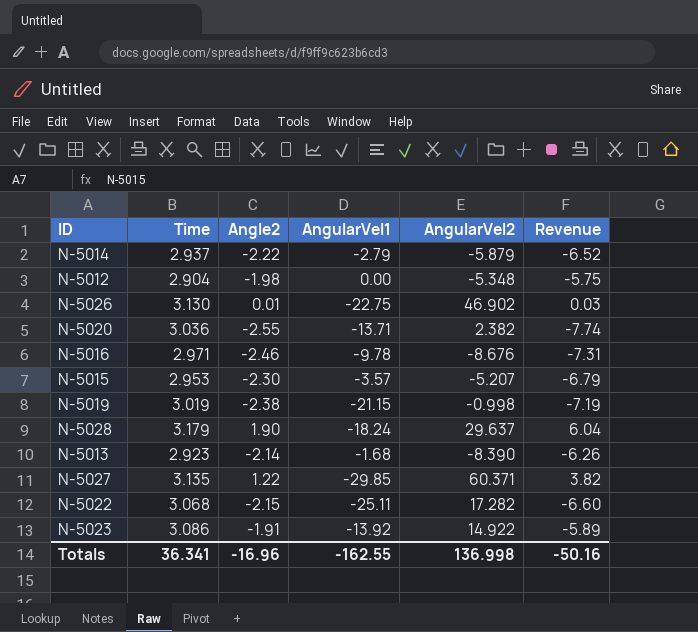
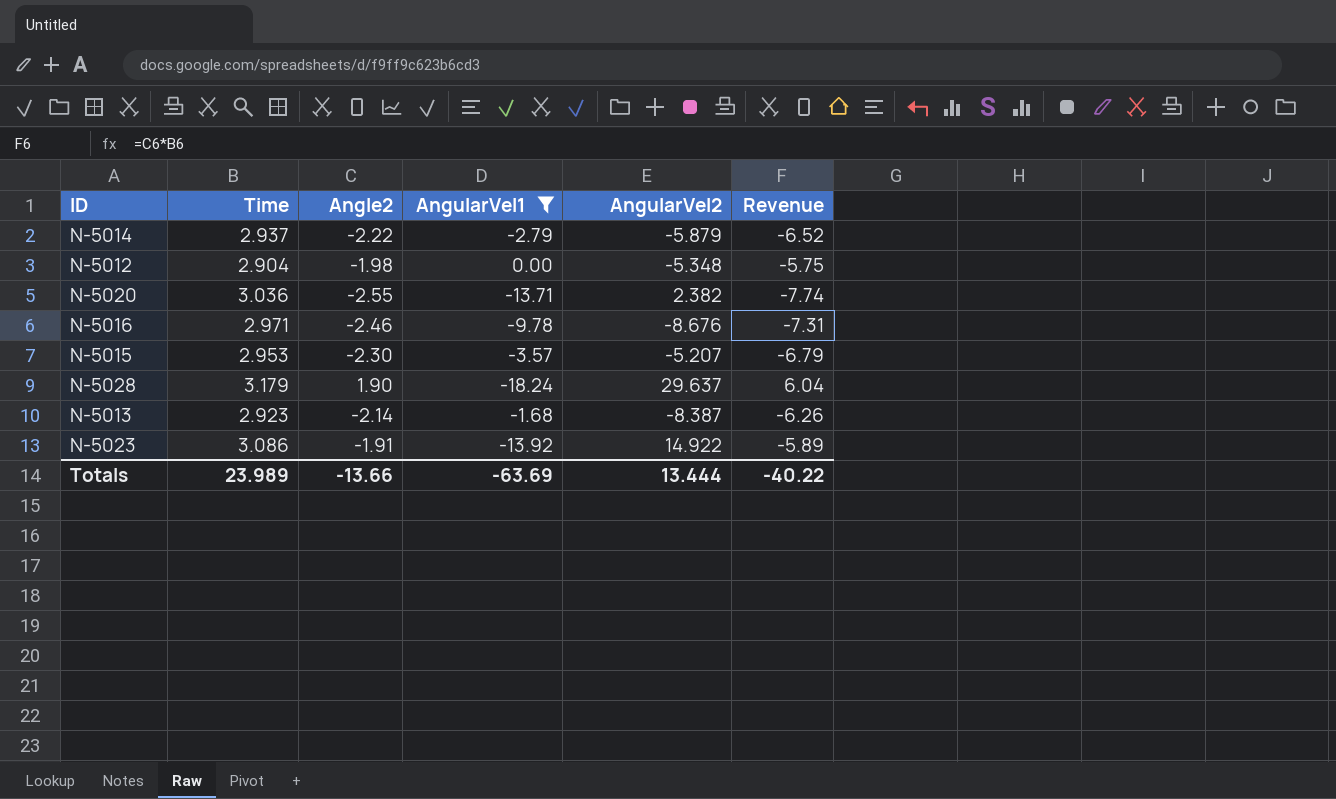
filter: none -> AngularVel1 >= -18.24
N-5013 | AngularVel2: -8.390 -> -8.387
Totals | Time: 36.341 -> 23.989
Totals | Angle2: -16.96 -> -13.66
Totals | AngularVel1: -162.55 -> -63.69
Totals | AngularVel2: 136.998 -> 13.444
Totals | Revenue: -50.16 -> -40.22

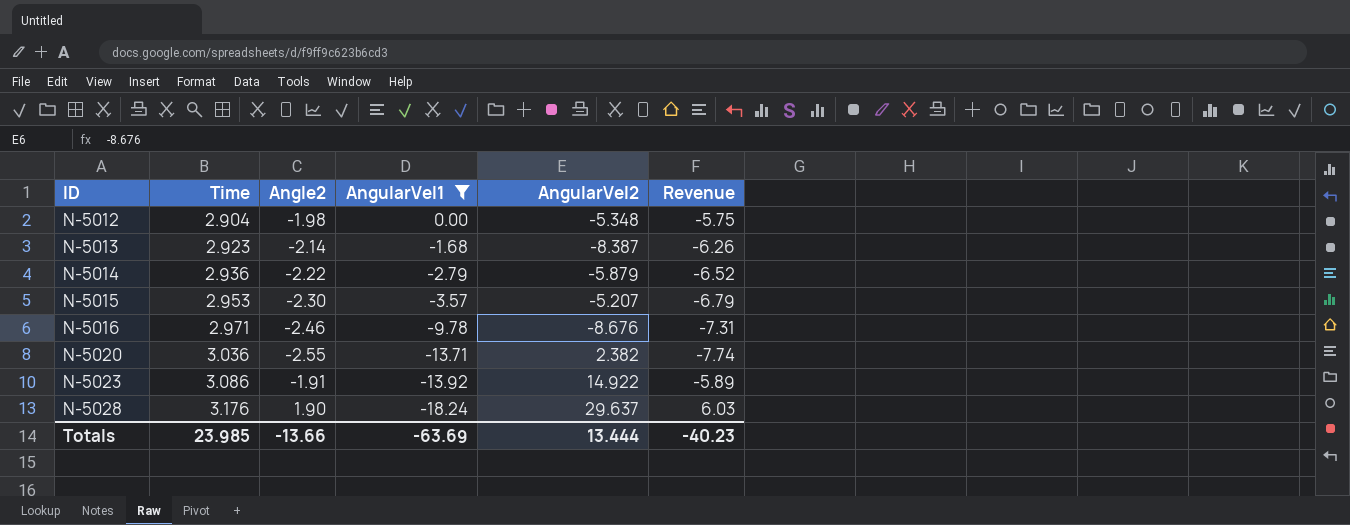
row order: none -> ID ascending
N-5014 | Time: 2.937 -> 2.936
N-5028 | Time: 3.179 -> 3.176
N-5028 | Revenue: 6.04 -> 6.03
Totals | Time: 23.989 -> 23.985
Totals | Revenue: -40.22 -> -40.23

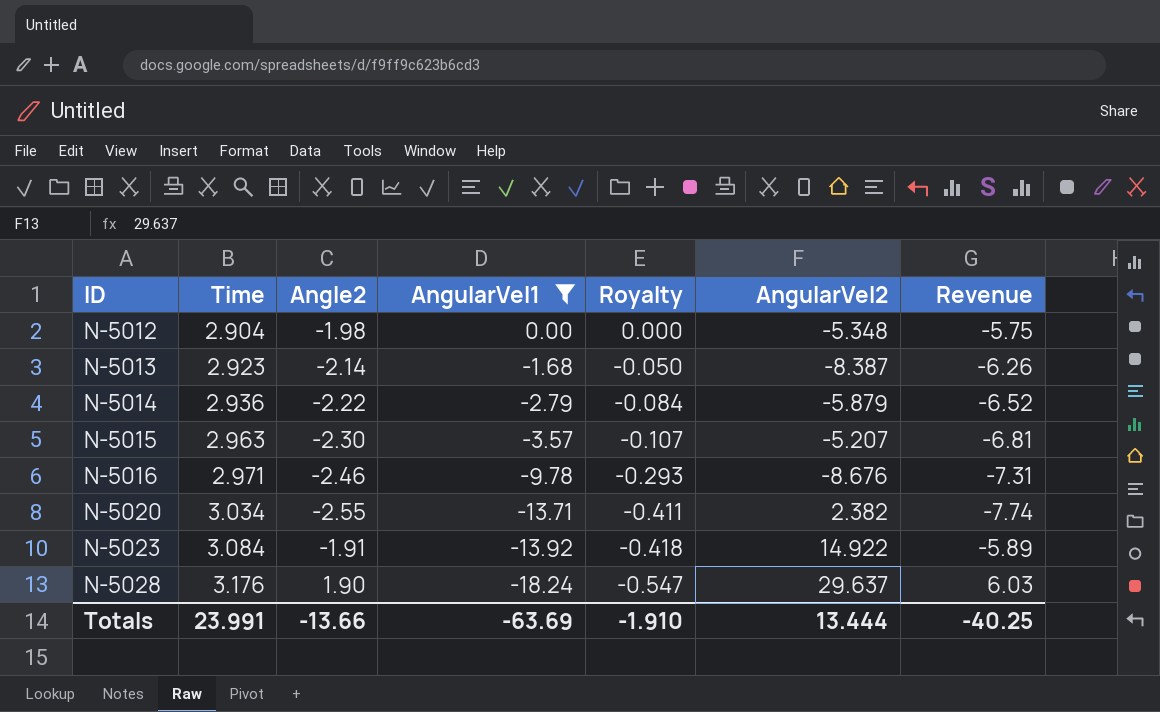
column Royalty | formula: none -> [AngularVel1] * 0.03
N-5015 | Time: 2.953 -> 2.963
N-5015 | Revenue: -6.79 -> -6.81
N-5020 | Time: 3.036 -> 3.034
N-5023 | Time: 3.086 -> 3.084
Totals | Time: 23.985 -> 23.991
Totals | Revenue: -40.23 -> -40.25

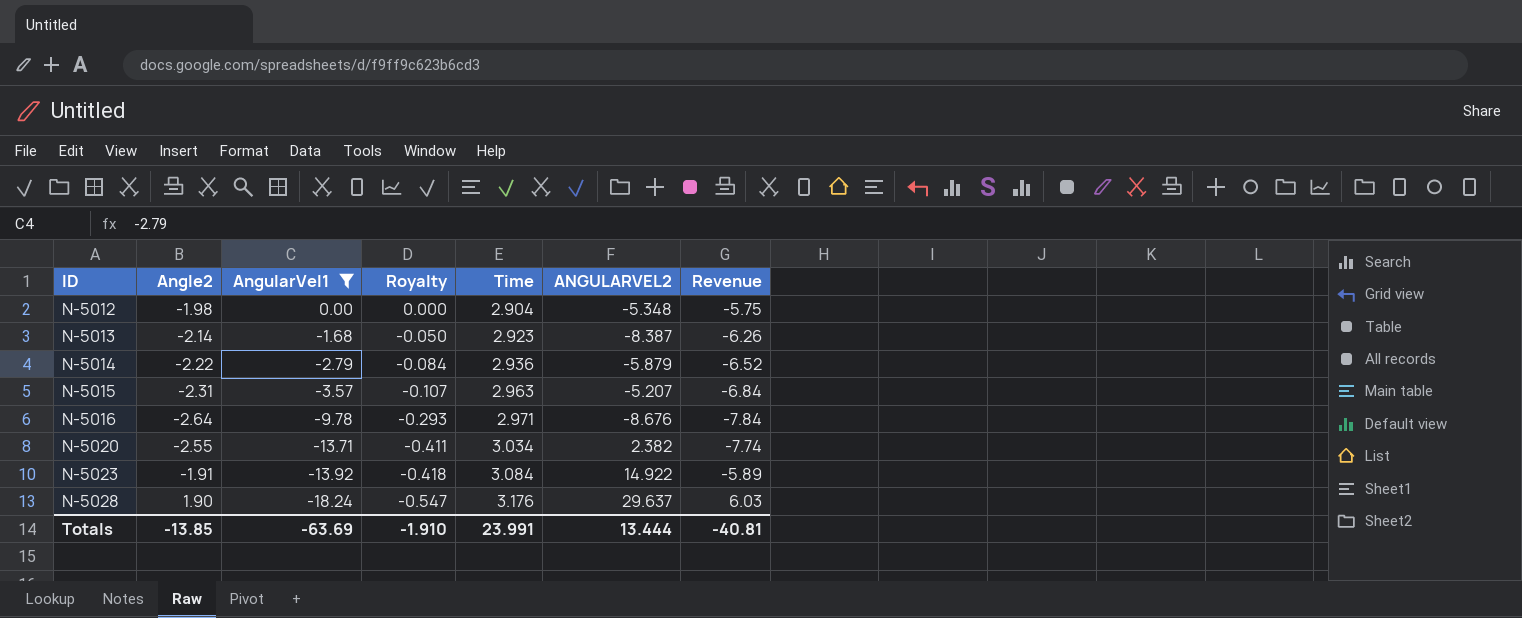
column Time | position: 2 -> 5
column name: AngularVel2 -> ANGULARVEL2
N-5015 | Angle2: -2.30 -> -2.31
N-5015 | Revenue: -6.81 -> -6.84
N-5016 | Angle2: -2.46 -> -2.64
N-5016 | Revenue: -7.31 -> -7.84
Totals | Angle2: -13.66 -> -13.85
Totals | Revenue: -40.25 -> -40.81

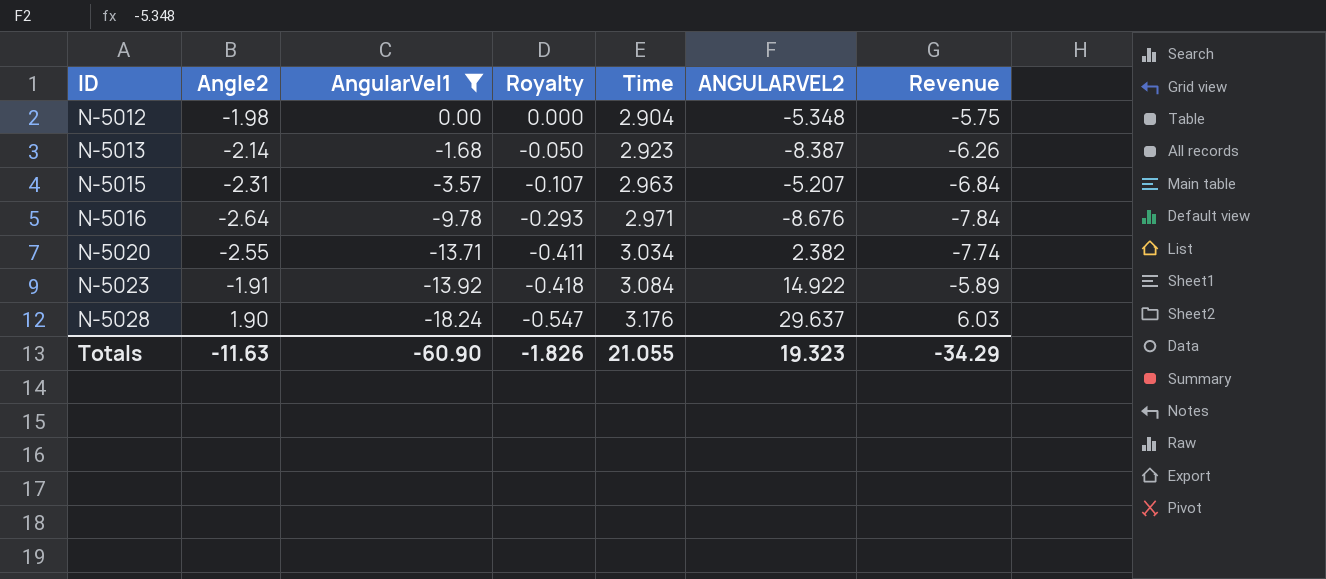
row N-5014: -2.22 | -2.79 | -0.084 | 2.936 | -5.879 | -6.52 -> none
Totals | Angle2: -13.85 -> -11.63
Totals | AngularVel1: -63.69 -> -60.90
Totals | Royalty: -1.910 -> -1.826
Totals | Time: 23.991 -> 21.055
Totals | ANGULARVEL2: 13.444 -> 19.323
Totals | Revenue: -40.81 -> -34.29

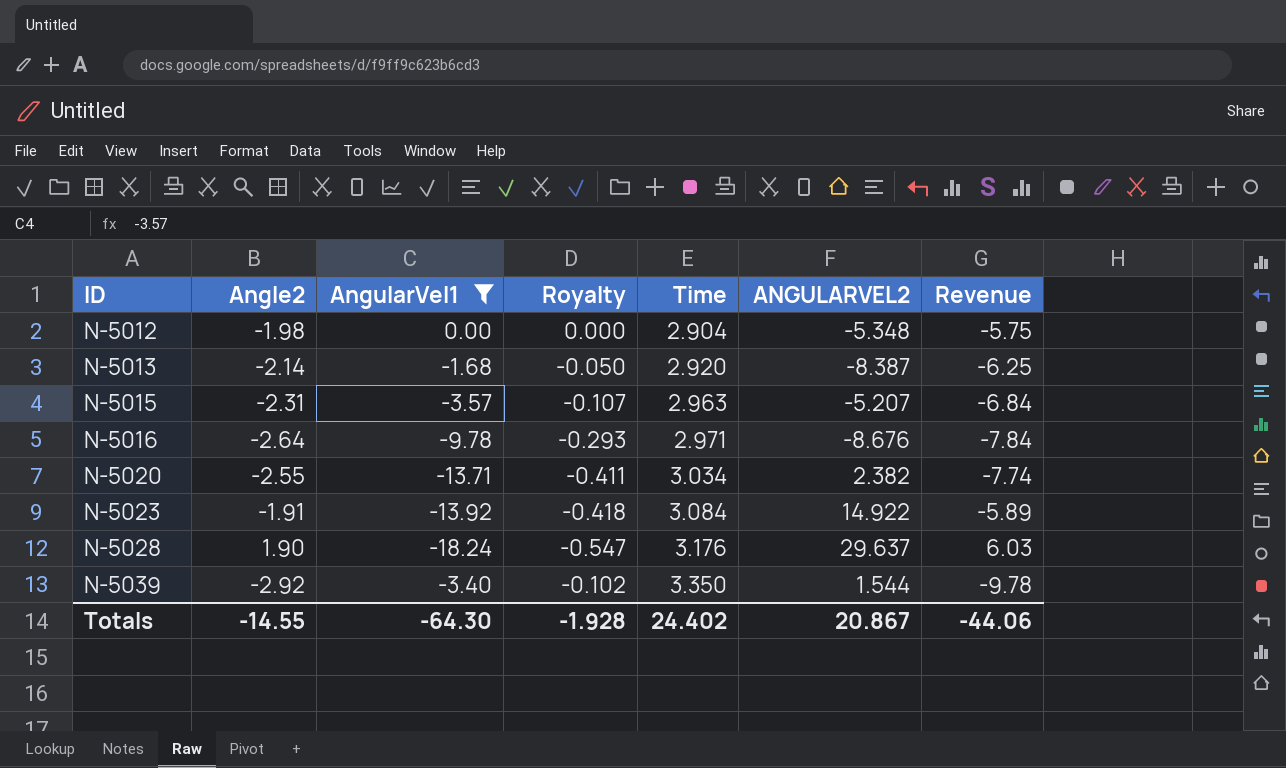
N-5013 | Time: 2.923 -> 2.920
N-5013 | Revenue: -6.26 -> -6.25
row N-5039: none -> -2.92 | -3.40 | -0.102 | 3.350 | 1.544 | -9.78
Totals | Angle2: -11.63 -> -14.55
Totals | AngularVel1: -60.90 -> -64.30
Totals | Royalty: -1.826 -> -1.928
Totals | Time: 21.055 -> 24.402
Totals | ANGULARVEL2: 19.323 -> 20.867
Totals | Revenue: -34.29 -> -44.06

